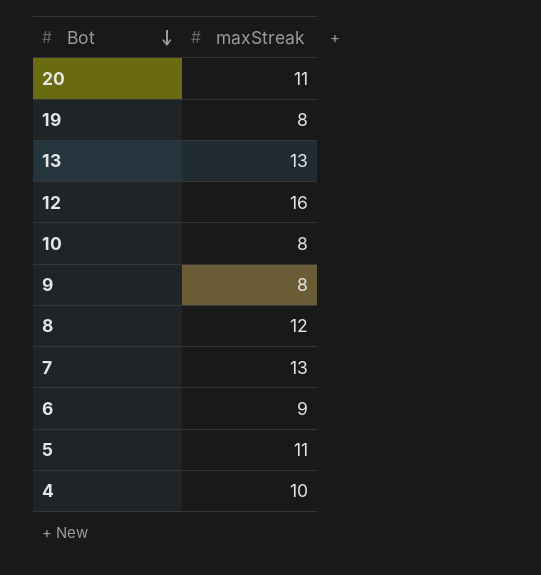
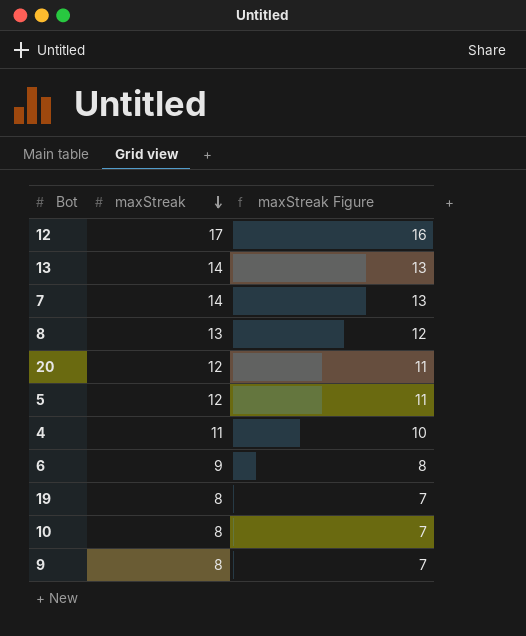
row order: Bot descending -> maxStreak descending
column maxStreak Figure | formula: none -> [maxStreak] - 1
12 | maxStreak: 16 -> 17
13 | maxStreak: 13 -> 14
7 | maxStreak: 13 -> 14
8 | maxStreak: 12 -> 13
20 | maxStreak: 11 -> 12
5 | maxStreak: 11 -> 12
4 | maxStreak: 10 -> 11

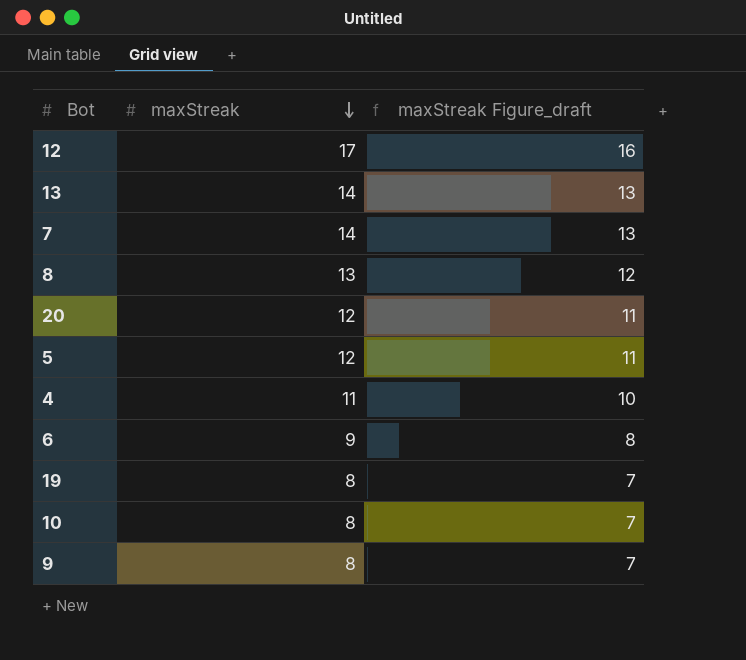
column name: maxStreak Figure -> maxStreak Figure_draft

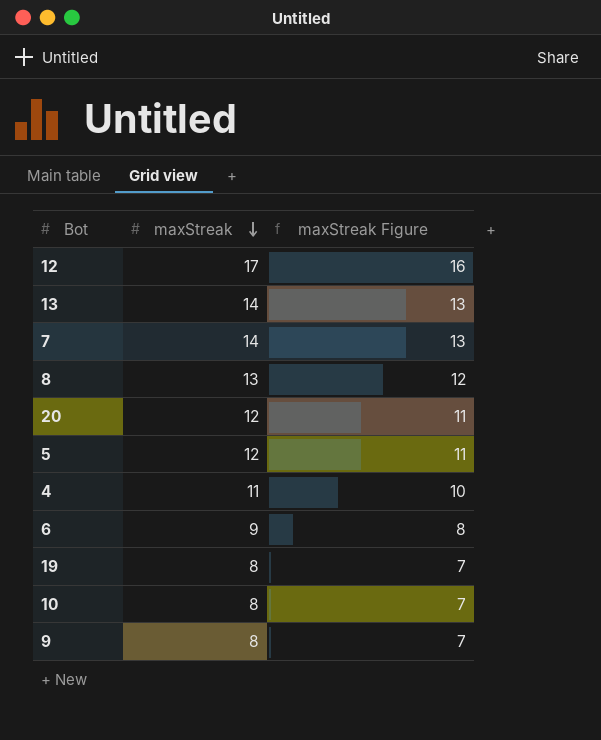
column name: maxStreak Figure_draft -> maxStreak Figure

